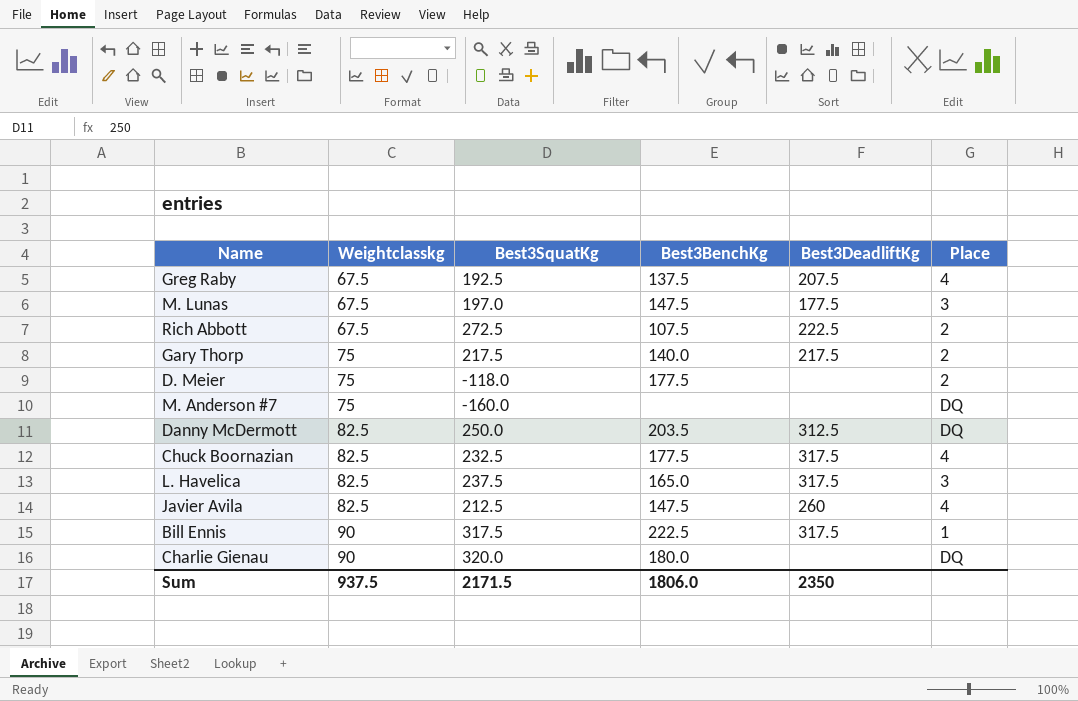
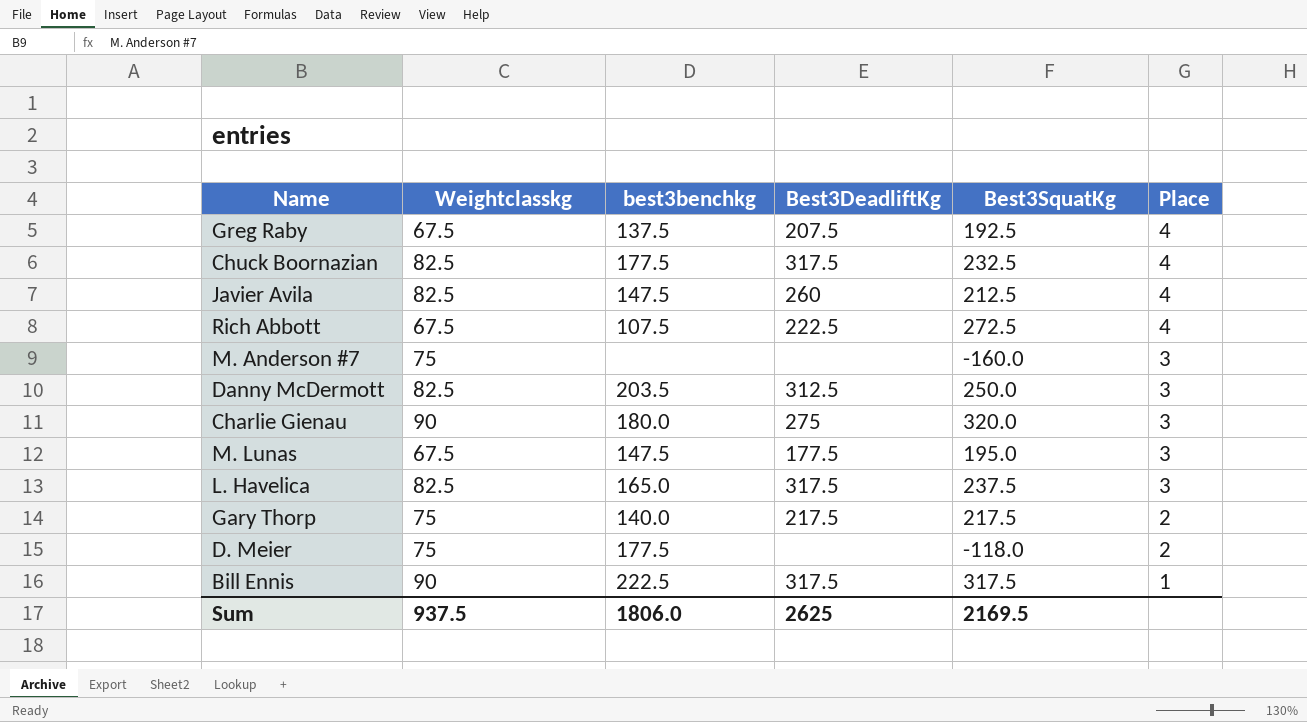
row order: Weightclasskg ascending -> Place descending
column name: Best3BenchKg -> best3benchkg
column Best3SquatKg | position: 3 -> 5
Rich Abbott | Place: 2 -> 4
M. Anderson #7 | Place: DQ -> 3
Danny McDermott | Place: DQ -> 3
Charlie Gienau | Best3DeadliftKg: none -> 275
Charlie Gienau | Place: DQ -> 3
M. Lunas | Best3SquatKg: 197.0 -> 195.0
Sum | Best3DeadliftKg: 2350 -> 2625
Sum | Best3SquatKg: 2171.5 -> 2169.5

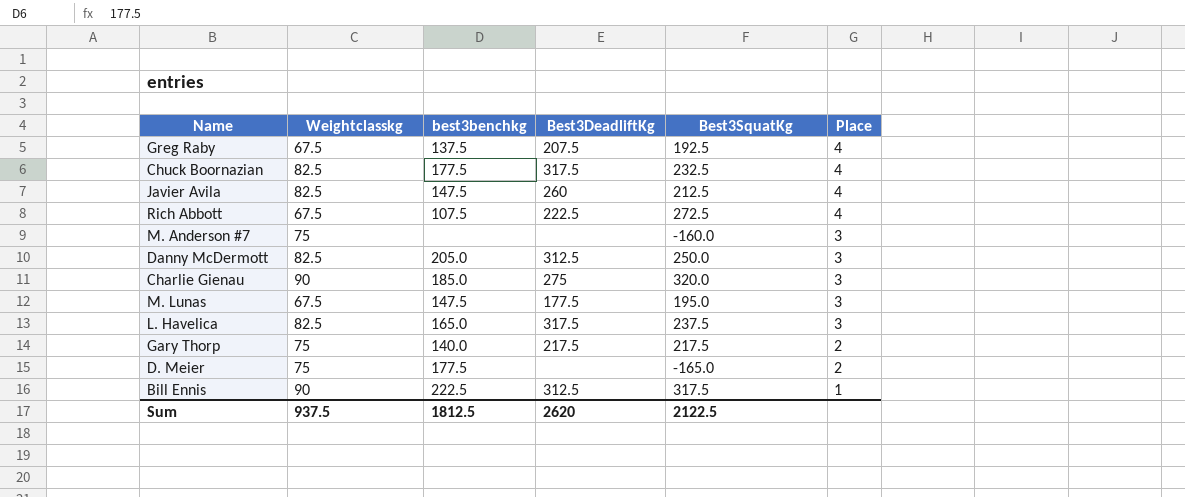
Danny McDermott | best3benchkg: 203.5 -> 205.0
Charlie Gienau | best3benchkg: 180.0 -> 185.0
D. Meier | Best3SquatKg: -118.0 -> -165.0
Bill Ennis | Best3DeadliftKg: 317.5 -> 312.5
Sum | best3benchkg: 1806.0 -> 1812.5
Sum | Best3DeadliftKg: 2625 -> 2620
Sum | Best3SquatKg: 2169.5 -> 2122.5

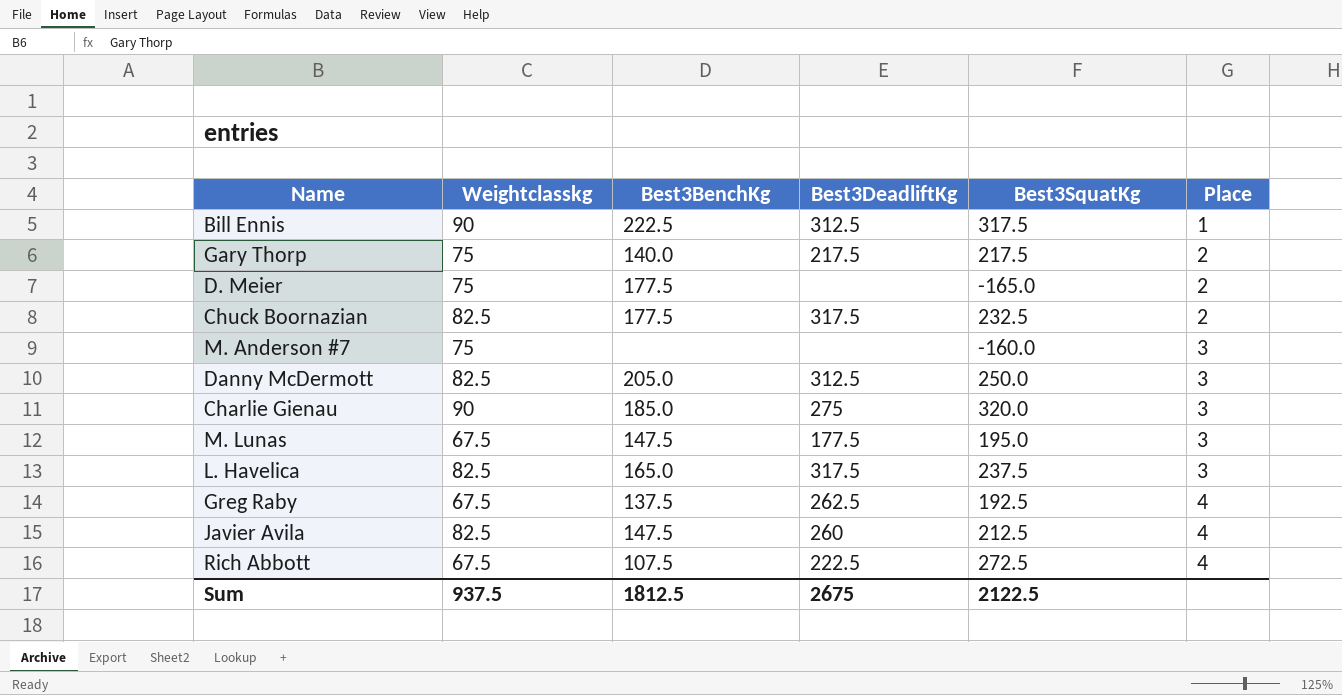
row order: Place descending -> Place ascending
column name: best3benchkg -> Best3BenchKg
Chuck Boornazian | Place: 4 -> 2
Greg Raby | Best3DeadliftKg: 207.5 -> 262.5
Sum | Best3DeadliftKg: 2620 -> 2675

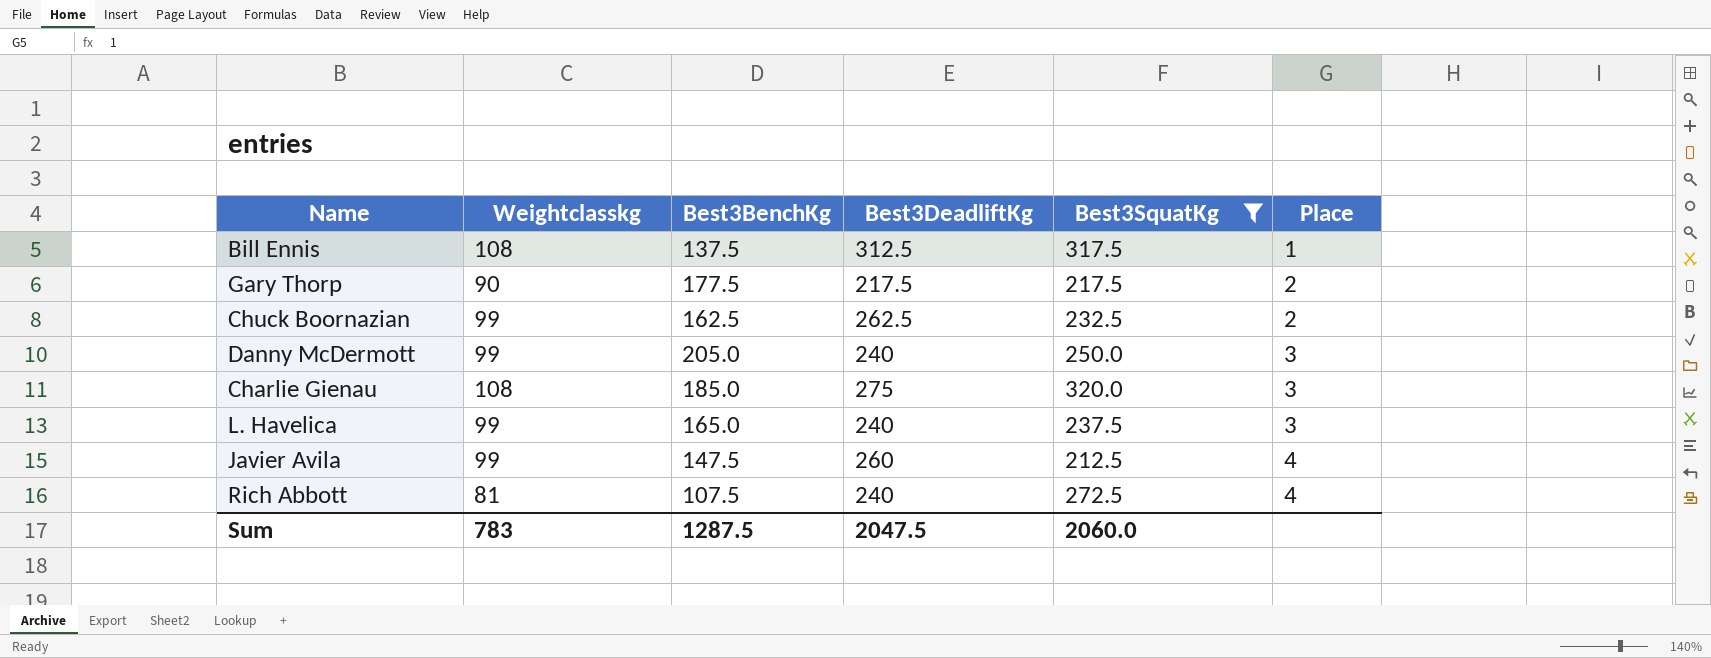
filter: none -> Best3SquatKg >= 212.5
Bill Ennis | Weightclasskg: 90 -> 108
Bill Ennis | Best3BenchKg: 222.5 -> 137.5
Gary Thorp | Weightclasskg: 75 -> 90
Gary Thorp | Best3BenchKg: 140.0 -> 177.5
Chuck Boornazian | Weightclasskg: 82.5 -> 99
Chuck Boornazian | Best3BenchKg: 177.5 -> 162.5
Chuck Boornazian | Best3DeadliftKg: 317.5 -> 262.5
Danny McDermott | Weightclasskg: 82.5 -> 99
Danny McDermott | Best3DeadliftKg: 312.5 -> 240
Charlie Gienau | Weightclasskg: 90 -> 108
L. Havelica | Weightclasskg: 82.5 -> 99
L. Havelica | Best3DeadliftKg: 317.5 -> 240
Javier Avila | Weightclasskg: 82.5 -> 99
Rich Abbott | Weightclasskg: 67.5 -> 81
Rich Abbott | Best3DeadliftKg: 222.5 -> 240
Sum | Weightclasskg: 937.5 -> 783
Sum | Best3BenchKg: 1812.5 -> 1287.5
Sum | Best3DeadliftKg: 2675 -> 2047.5
Sum | Best3SquatKg: 2122.5 -> 2060.0

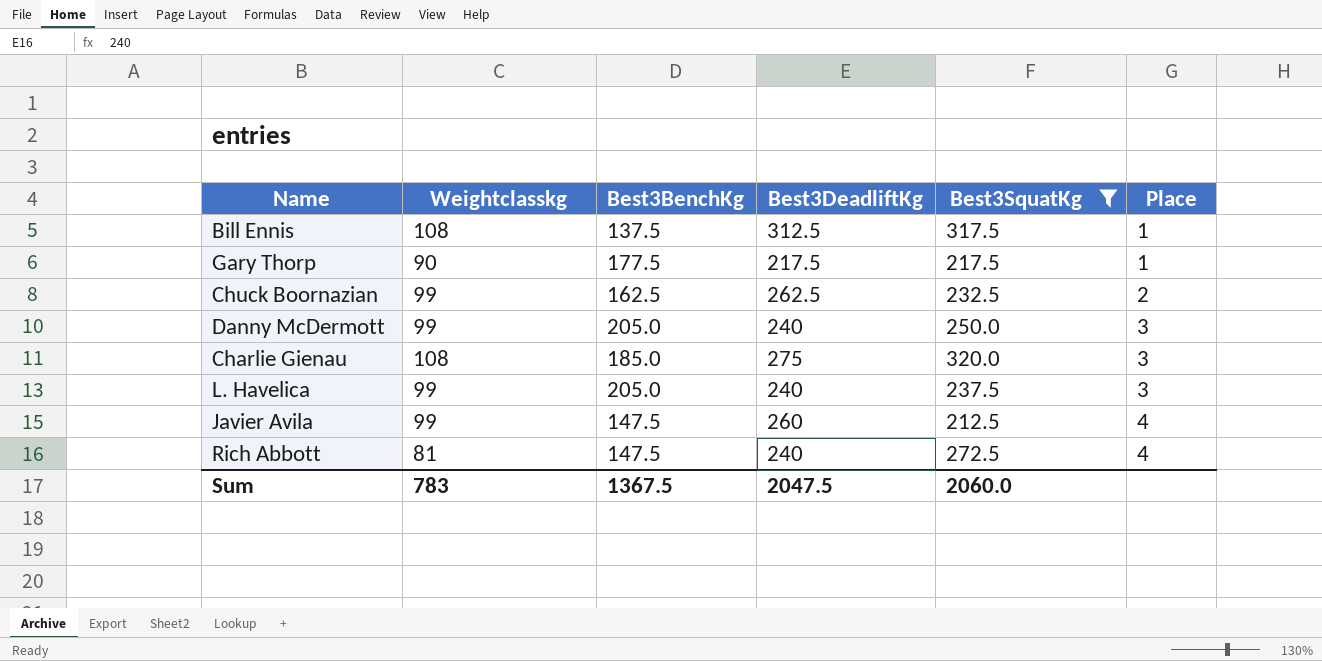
Gary Thorp | Place: 2 -> 1
L. Havelica | Best3BenchKg: 165.0 -> 205.0
Rich Abbott | Best3BenchKg: 107.5 -> 147.5
Sum | Best3BenchKg: 1287.5 -> 1367.5

